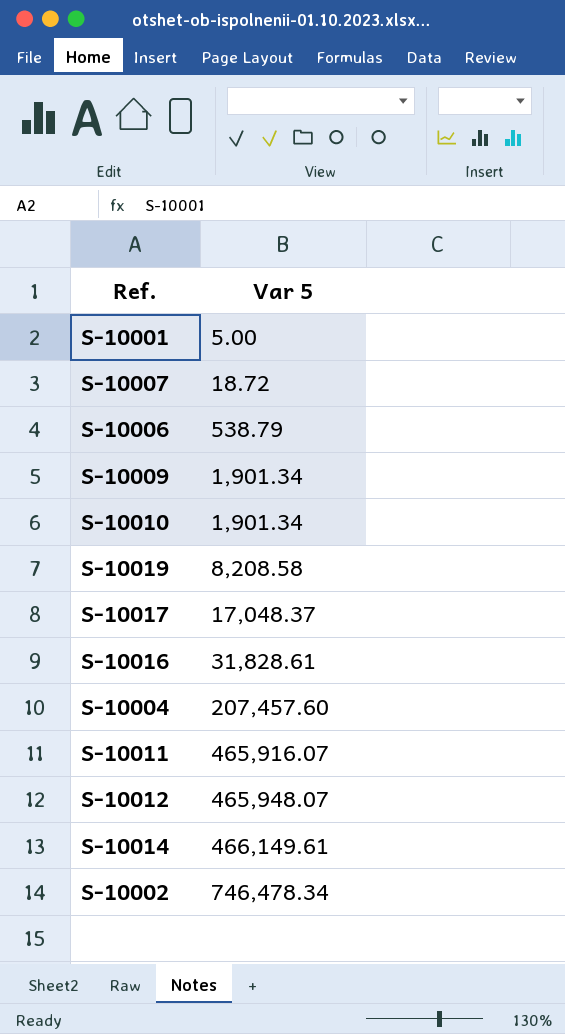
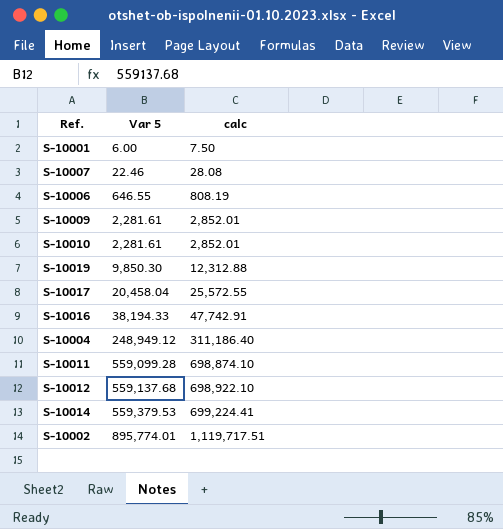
column calc | formula: none -> [Var 5] * 1.25
S-10001 | Var 5: 5.00 -> 6.00
S-10007 | Var 5: 18.72 -> 22.46
S-10006 | Var 5: 538.79 -> 646.55
S-10009 | Var 5: 1,901.34 -> 2,281.61
S-10010 | Var 5: 1,901.34 -> 2,281.61
S-10019 | Var 5: 8,208.58 -> 9,850.30
S-10017 | Var 5: 17,048.37 -> 20,458.04
S-10016 | Var 5: 31,828.61 -> 38,194.33
S-10004 | Var 5: 207,457.60 -> 248,949.12
S-10011 | Var 5: 465,916.07 -> 559,099.28
S-10012 | Var 5: 465,948.07 -> 559,137.68
S-10014 | Var 5: 466,149.61 -> 559,379.53
S-10002 | Var 5: 746,478.34 -> 895,774.01

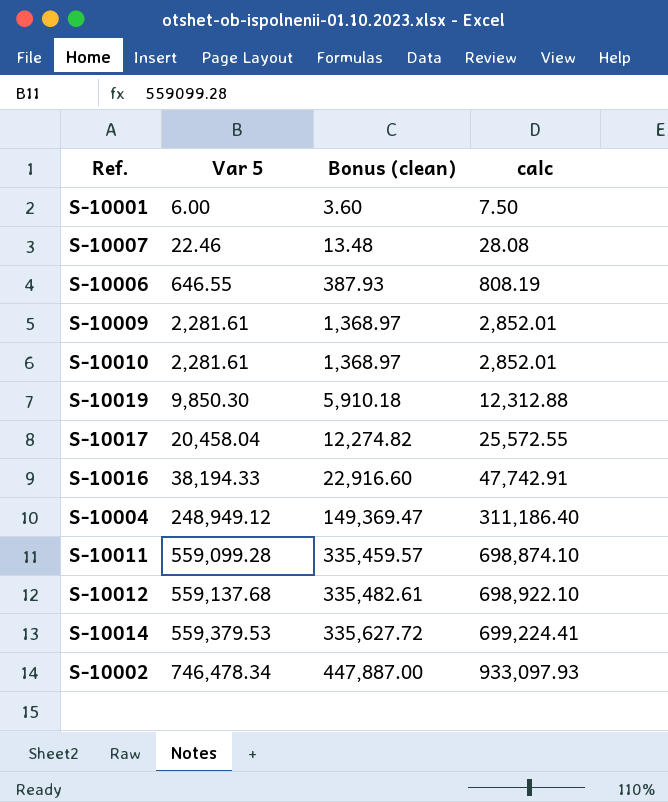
column Bonus (clean) | formula: none -> [Var 5] * 0.6
S-10002 | Var 5: 895,774.01 -> 746,478.34
S-10002 | calc: 1,119,717.51 -> 933,097.93

